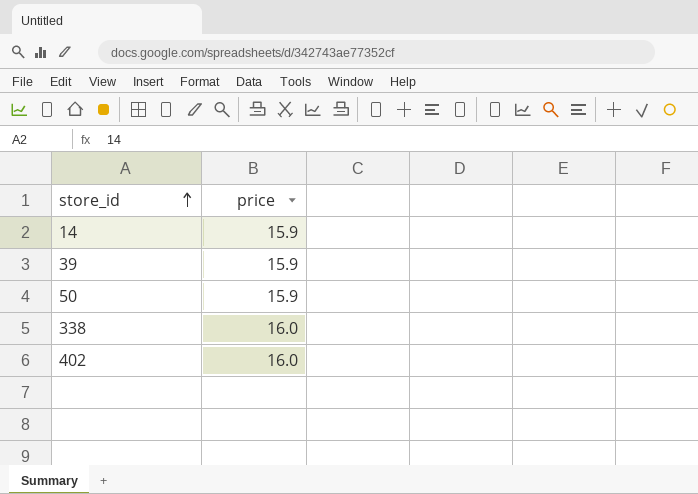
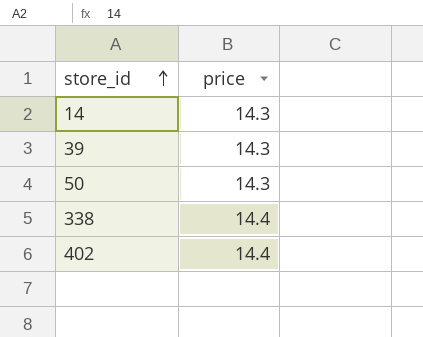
14 | price: 15.9 -> 14.3
39 | price: 15.9 -> 14.3
50 | price: 15.9 -> 14.3
338 | price: 16.0 -> 14.4
402 | price: 16.0 -> 14.4

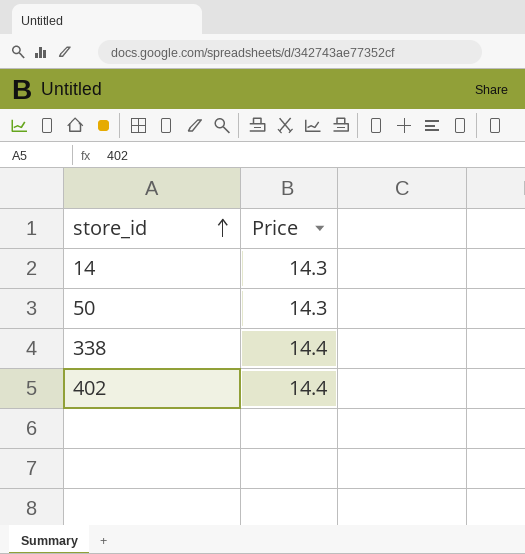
column name: price -> Price
row 39: 14.3 -> none

